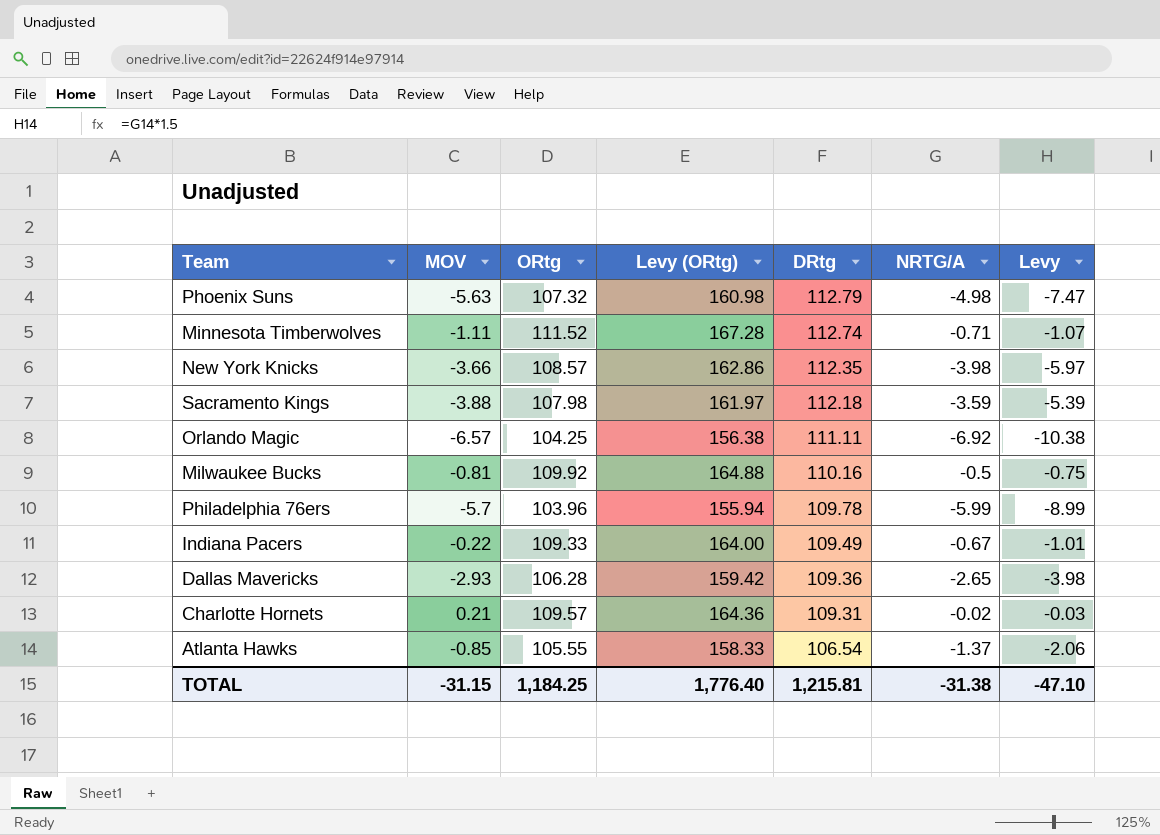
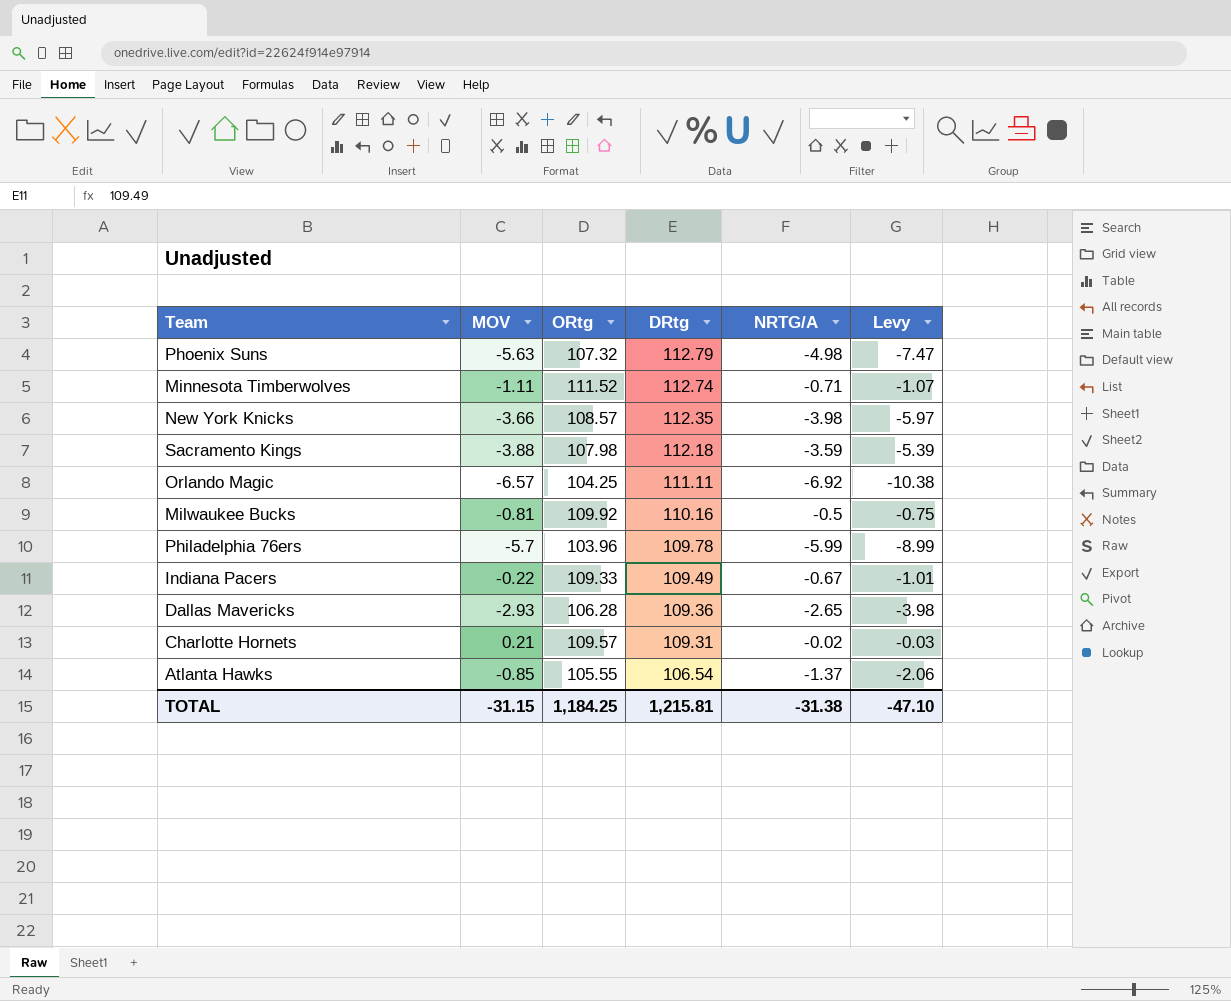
column Levy (ORtg) | formula: [ORtg] * 1.5 -> none

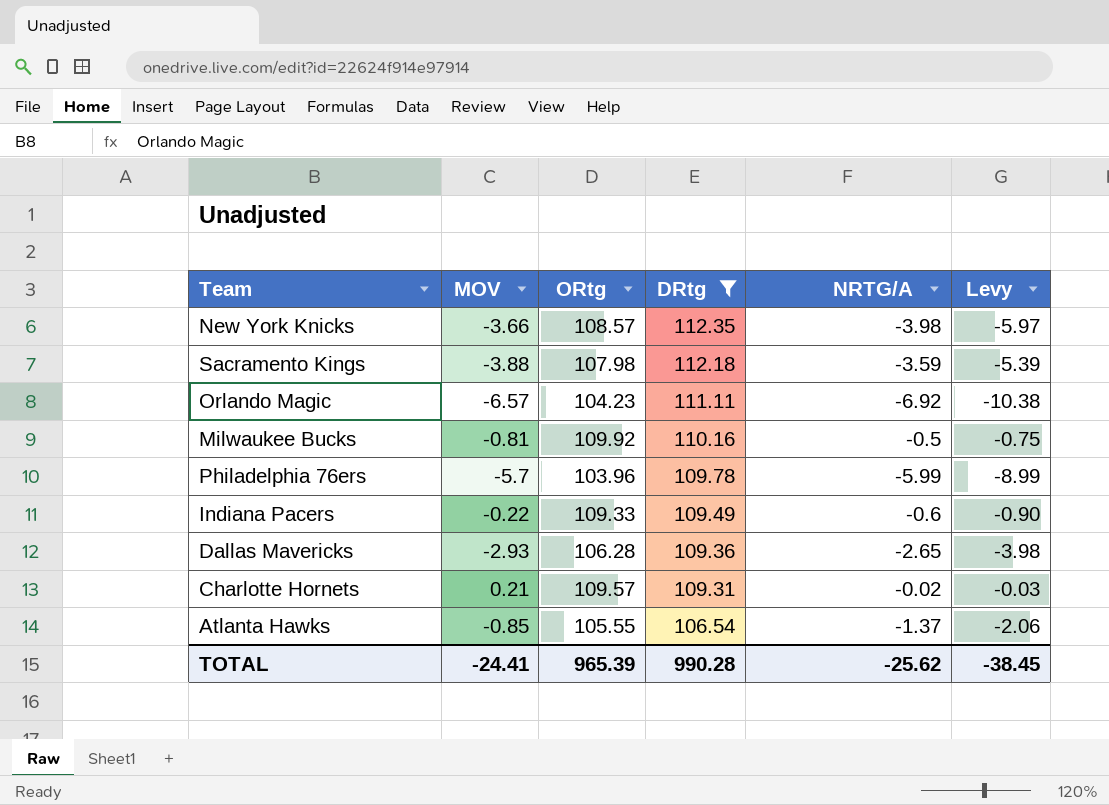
filter: none -> DRtg <= 112.35
Orlando Magic | ORtg: 104.25 -> 104.23
Indiana Pacers | NRTG/A: -0.67 -> -0.6
Indiana Pacers | Levy: -1.01 -> -0.90
TOTAL | MOV: -31.15 -> -24.41
TOTAL | ORtg: 1,184.25 -> 965.39
TOTAL | DRtg: 1,215.81 -> 990.28
TOTAL | NRTG/A: -31.38 -> -25.62
TOTAL | Levy: -47.10 -> -38.45

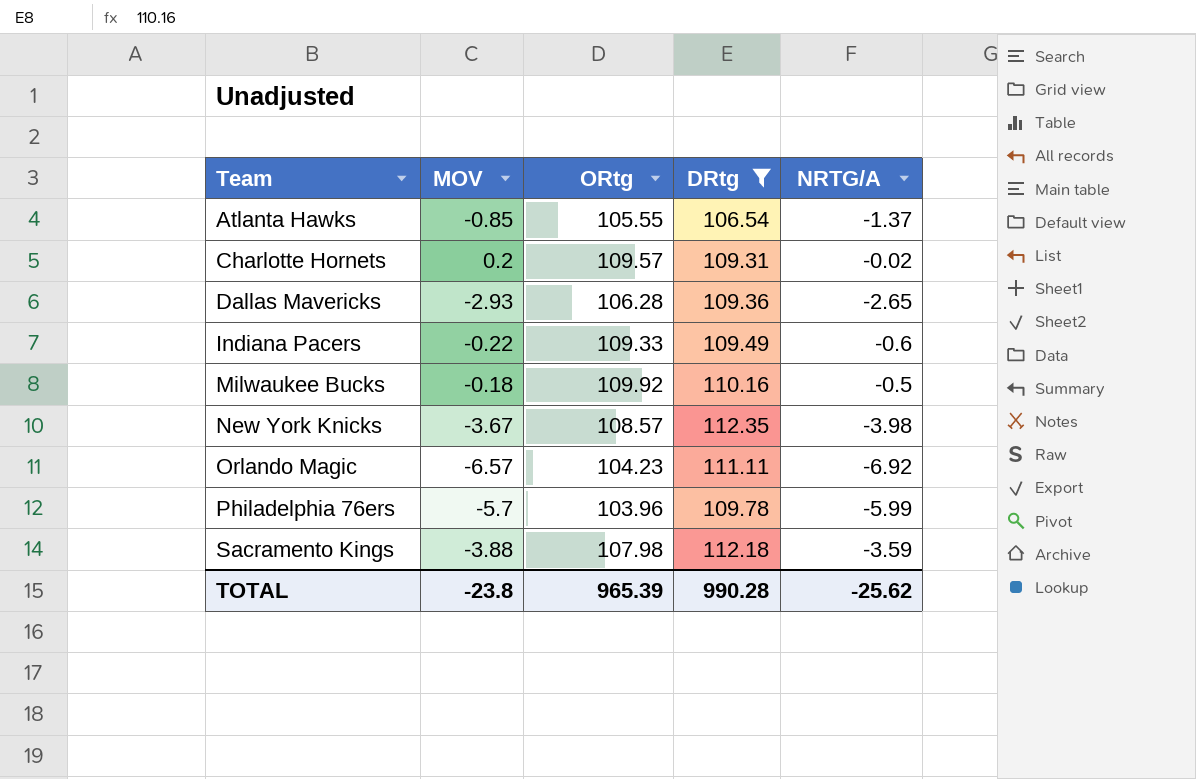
row order: DRtg descending -> Team ascending
column Levy | formula: [NRTG/A] * 1.5 -> none
Charlotte Hornets | MOV: 0.21 -> 0.2
Milwaukee Bucks | MOV: -0.81 -> -0.18
New York Knicks | MOV: -3.66 -> -3.67
TOTAL | MOV: -24.41 -> -23.8

